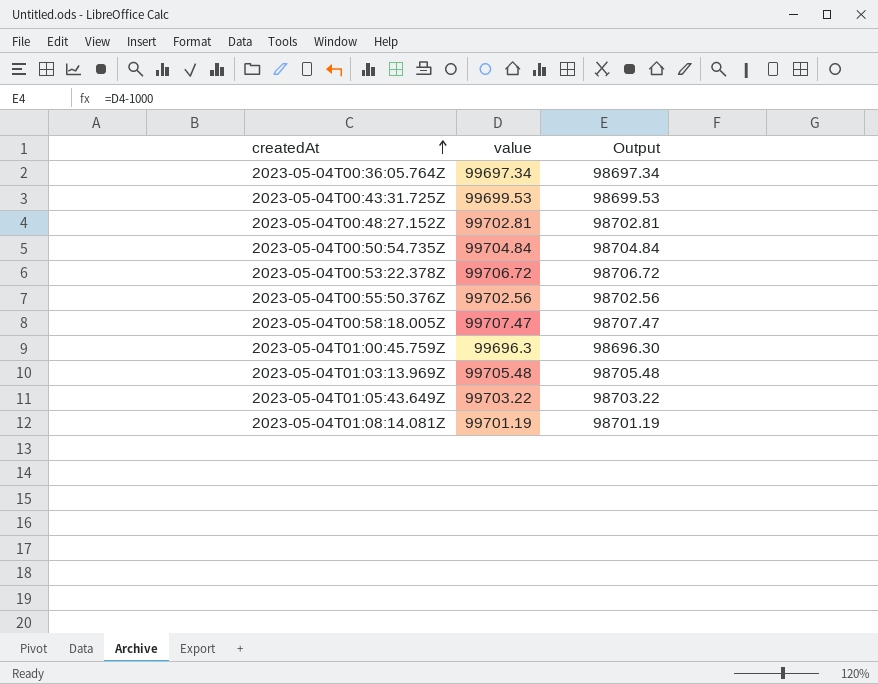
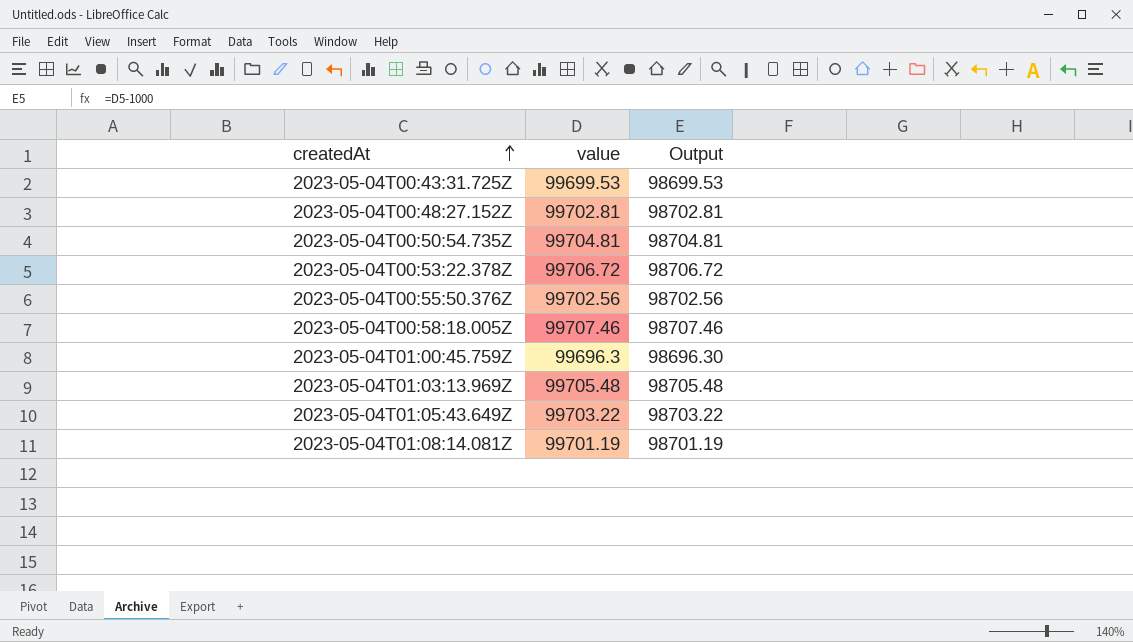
row 2023-05-04T00:36:05.764Z: 99697.34 | 98697.34 -> none
2023-05-04T00:50:54.735Z | value: 99704.84 -> 99704.81
2023-05-04T00:50:54.735Z | Output: 98704.84 -> 98704.81
2023-05-04T00:58:18.005Z | value: 99707.47 -> 99707.46
2023-05-04T00:58:18.005Z | Output: 98707.47 -> 98707.46

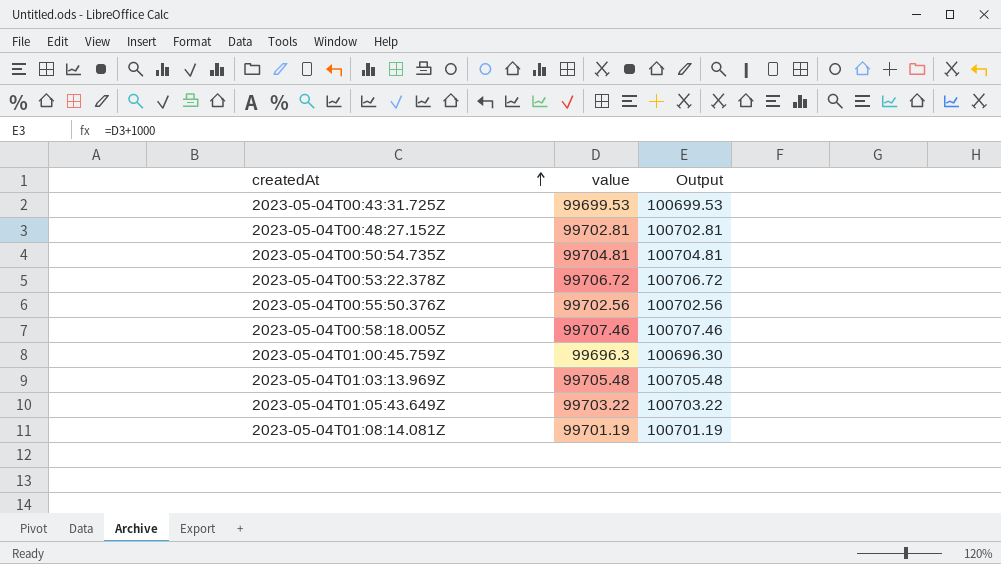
column Output | formula: [value] - 1000 -> [value] + 1000

